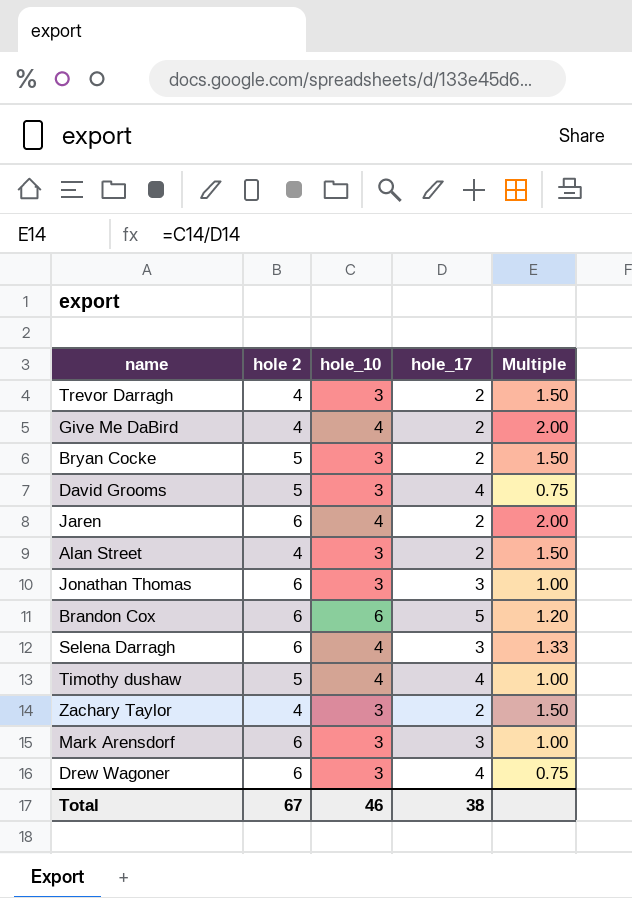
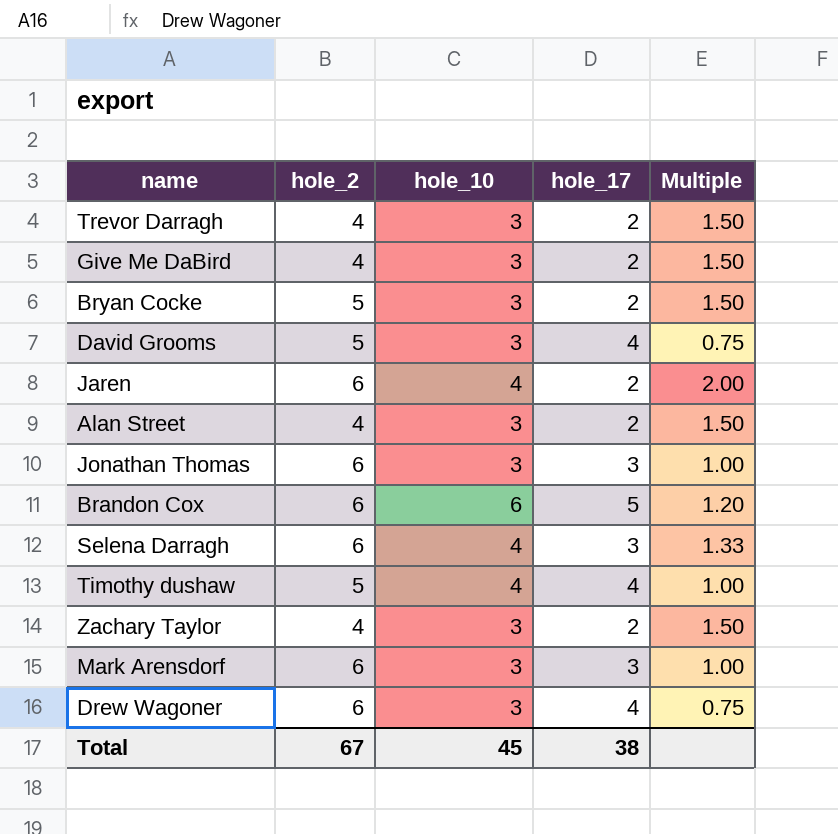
column name: hole 2 -> hole_2
Give Me DaBird | hole_10: 4 -> 3
Give Me DaBird | Multiple: 2.00 -> 1.50
Total | hole_10: 46 -> 45

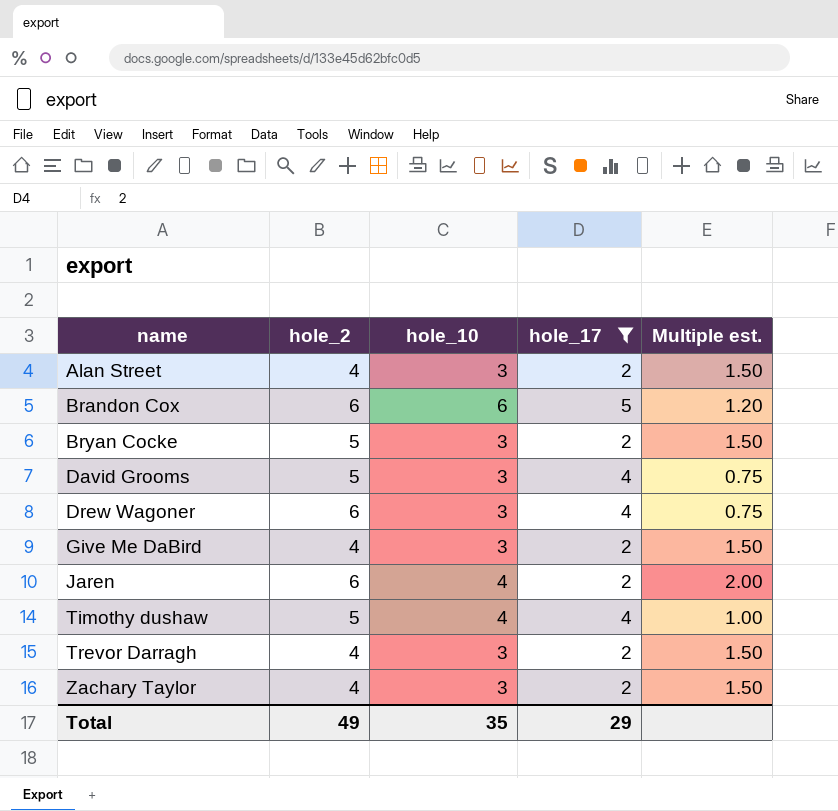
filter: none -> hole_17 != 3
row order: none -> name ascending
column name: Multiple -> Multiple est.
Total | hole_2: 67 -> 49
Total | hole_10: 45 -> 35
Total | hole_17: 38 -> 29

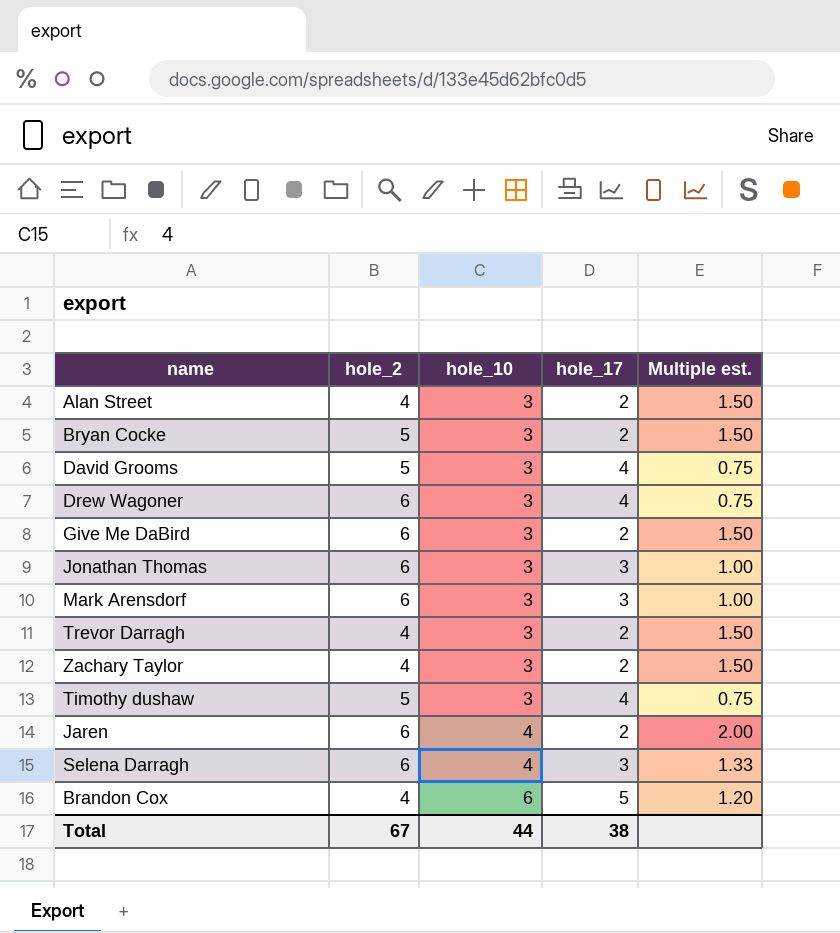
filter: hole_17 != 3 -> none
row order: name ascending -> hole_10 ascending
Give Me DaBird | hole_2: 4 -> 6
Timothy dushaw | hole_10: 4 -> 3
Timothy dushaw | Multiple est.: 1.00 -> 0.75
Brandon Cox | hole_2: 6 -> 4
Total | hole_2: 49 -> 67
Total | hole_10: 35 -> 44
Total | hole_17: 29 -> 38

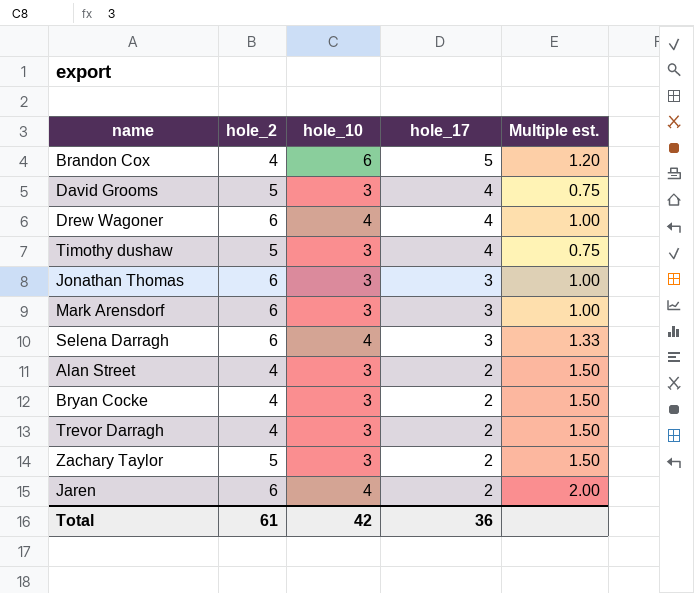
row order: hole_10 ascending -> hole_17 descending
row Give Me DaBird: 6 | 3 | 2 | 1.50 -> none
Drew Wagoner | hole_10: 3 -> 4
Drew Wagoner | Multiple est.: 0.75 -> 1.00
Bryan Cocke | hole_2: 5 -> 4
Zachary Taylor | hole_2: 4 -> 5
Total | hole_2: 67 -> 61
Total | hole_10: 44 -> 42
Total | hole_17: 38 -> 36

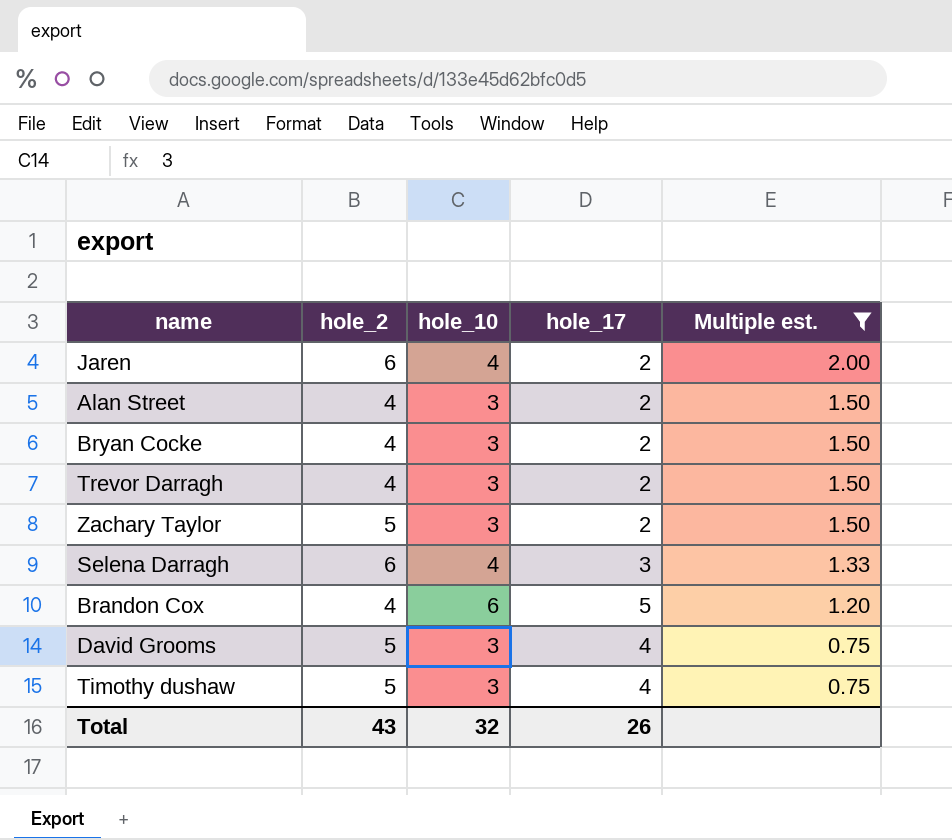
filter: none -> Multiple est. != 1.00
row order: hole_17 descending -> Multiple est. descending
Total | hole_2: 61 -> 43
Total | hole_10: 42 -> 32
Total | hole_17: 36 -> 26

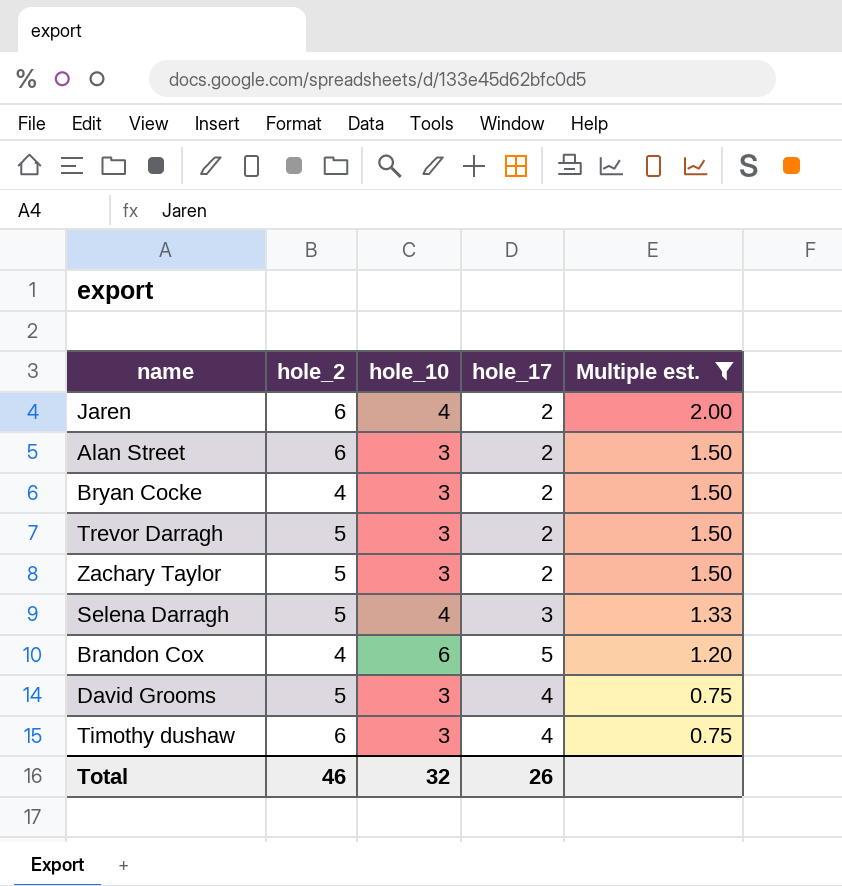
Alan Street | hole_2: 4 -> 6
Trevor Darragh | hole_2: 4 -> 5
Selena Darragh | hole_2: 6 -> 5
Timothy dushaw | hole_2: 5 -> 6
Total | hole_2: 43 -> 46

